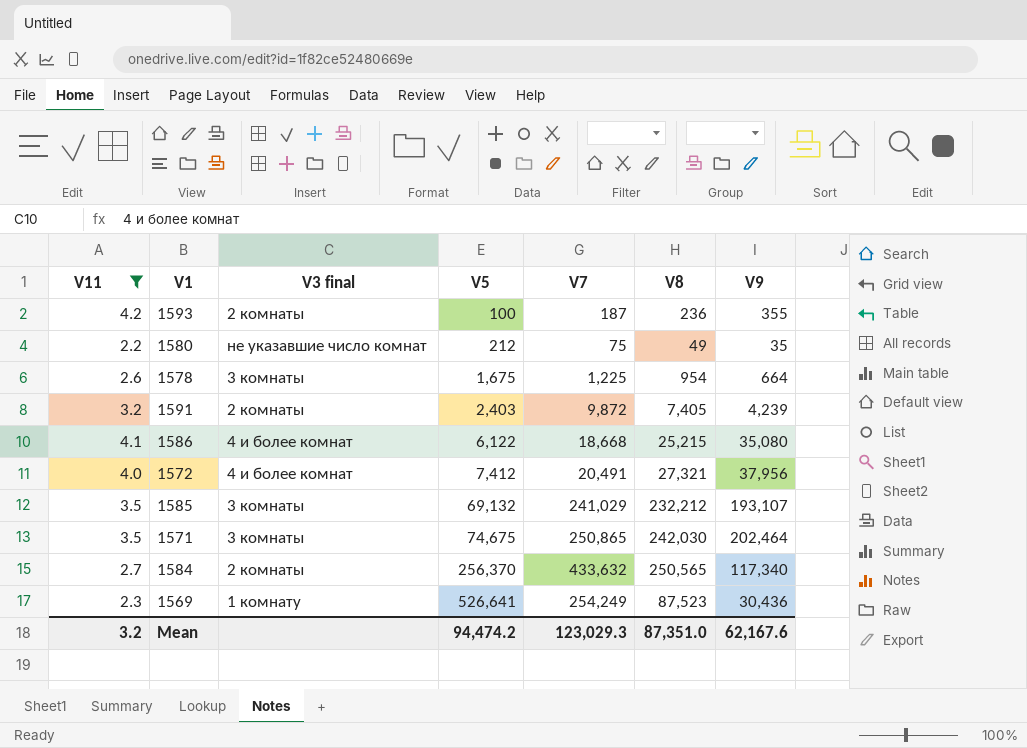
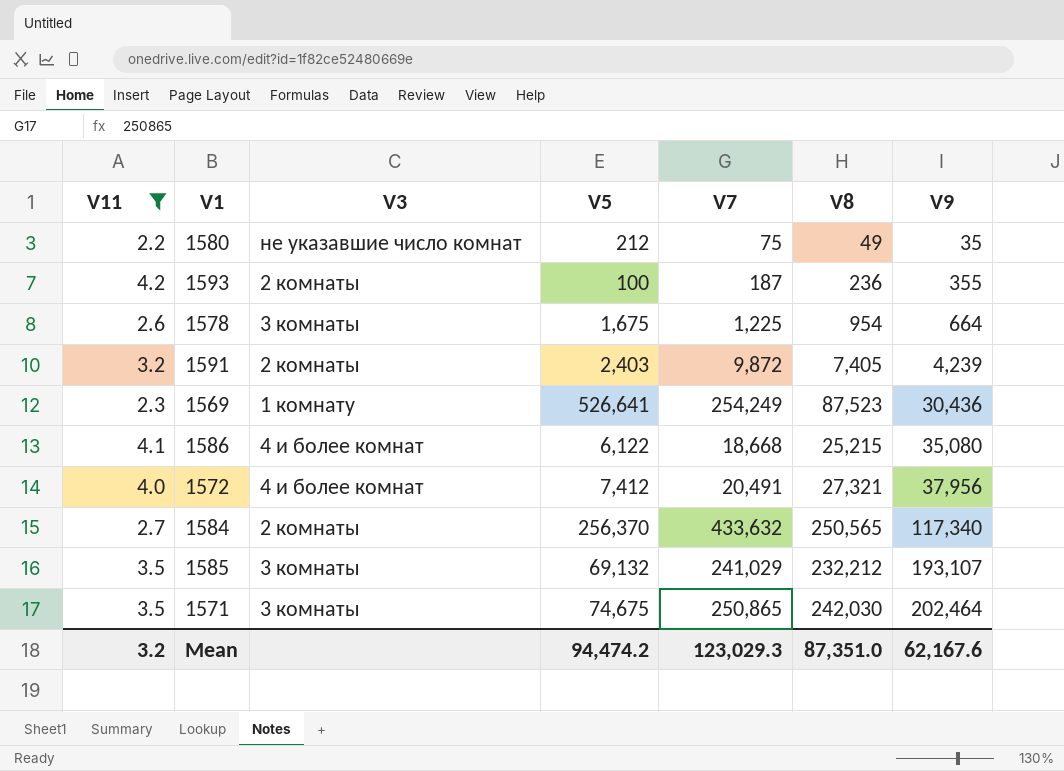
row order: V5 ascending -> V9 ascending
column name: V3 final -> V3

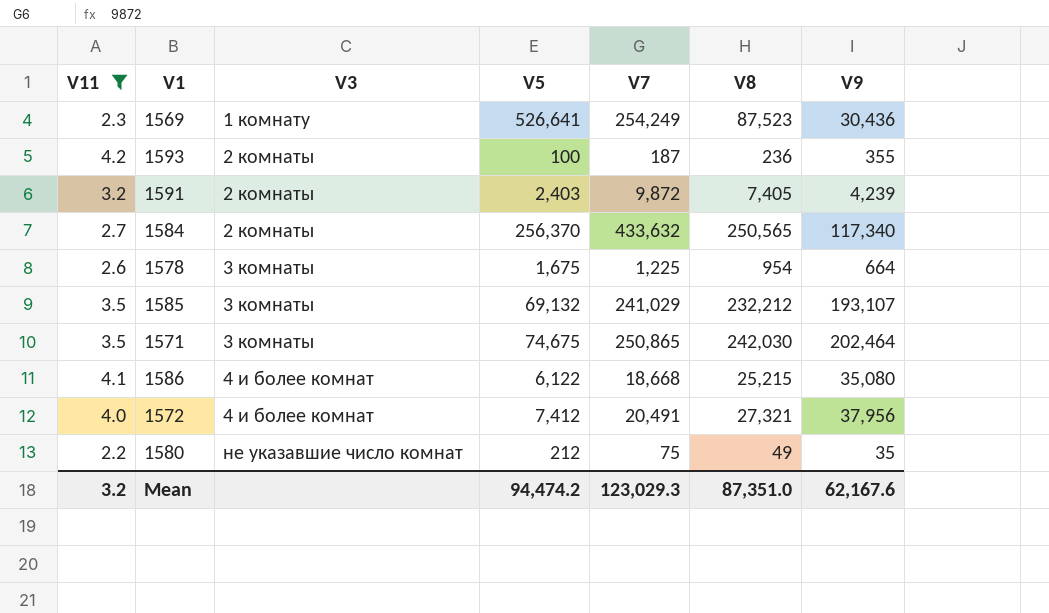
row order: V9 ascending -> V3 ascending

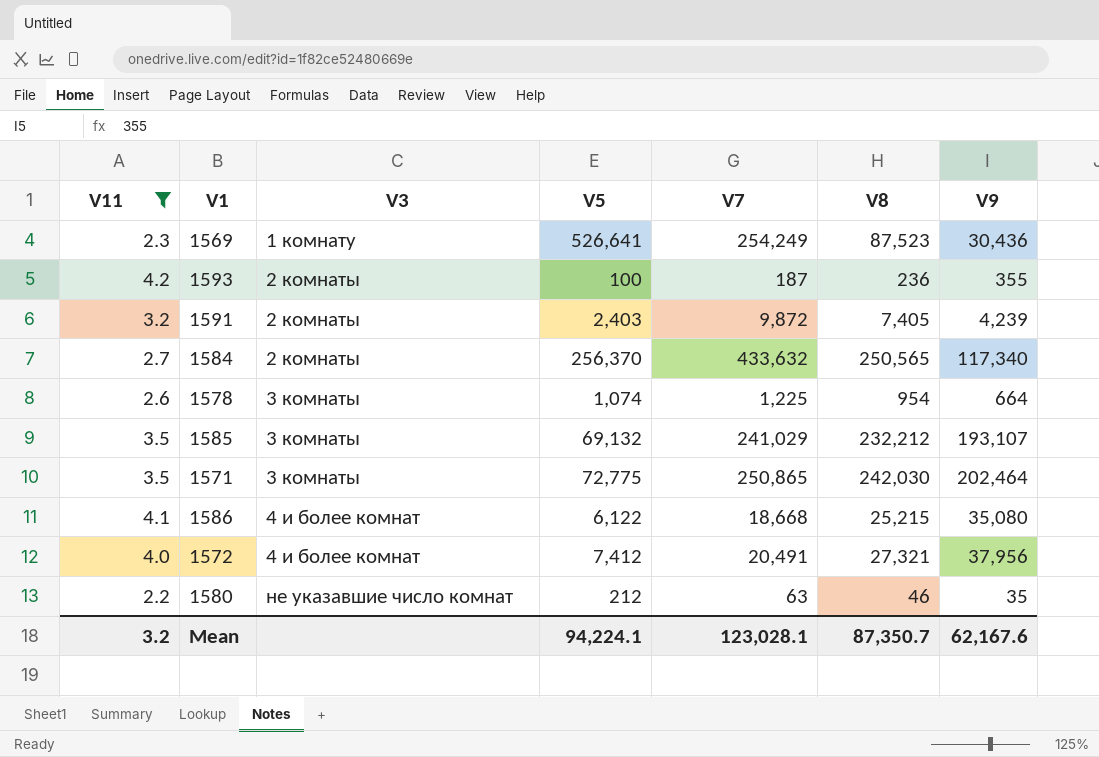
1578 | V5: 1,675 -> 1,074
1571 | V5: 74,675 -> 72,775
1580 | V7: 75 -> 63
1580 | V8: 49 -> 46
Mean | V5: 94,474.2 -> 94,224.1
Mean | V7: 123,029.3 -> 123,028.1
Mean | V8: 87,351.0 -> 87,350.7

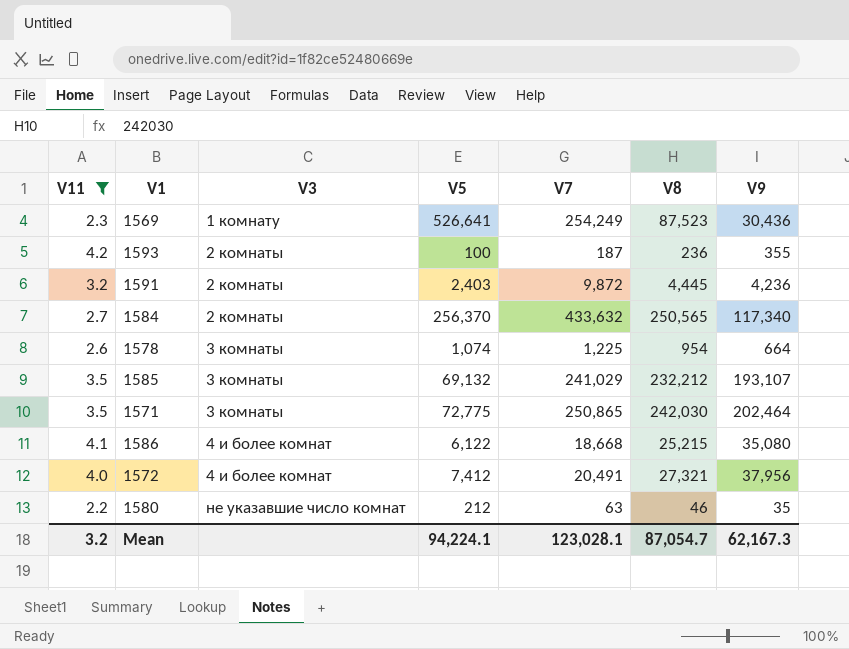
1591 | V8: 7,405 -> 4,445
1591 | V9: 4,239 -> 4,236
Mean | V8: 87,350.7 -> 87,054.7
Mean | V9: 62,167.6 -> 62,167.3

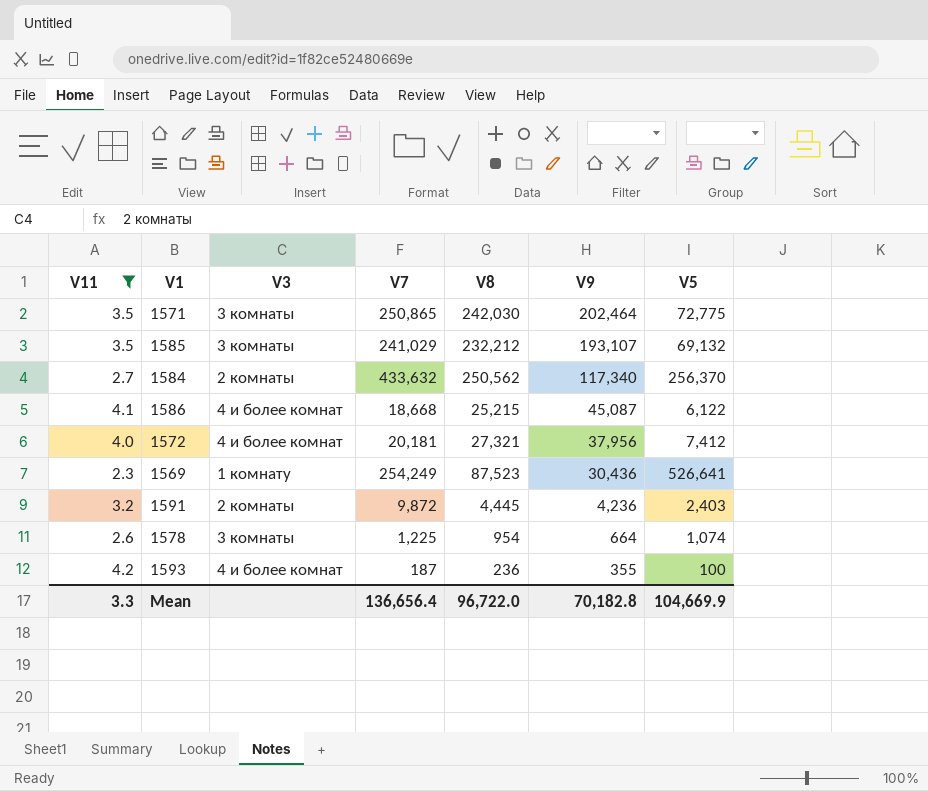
row order: V3 ascending -> V9 descending
column V5 | position: 4 -> 7
row 1580: 2.2 | не указавшие число комнат | 212 | 63 | 46 | 35 -> none
1584 | V8: 250,565 -> 250,562
1586 | V9: 35,080 -> 45,087
1572 | V7: 20,491 -> 20,181
1593 | V3: 2 комнаты -> 4 и более комнат
Mean | V11: 3.2 -> 3.3
Mean | V7: 123,028.1 -> 136,656.4
Mean | V8: 87,054.7 -> 96,722.0
Mean | V9: 62,167.3 -> 70,182.8
Mean | V5: 94,224.1 -> 104,669.9

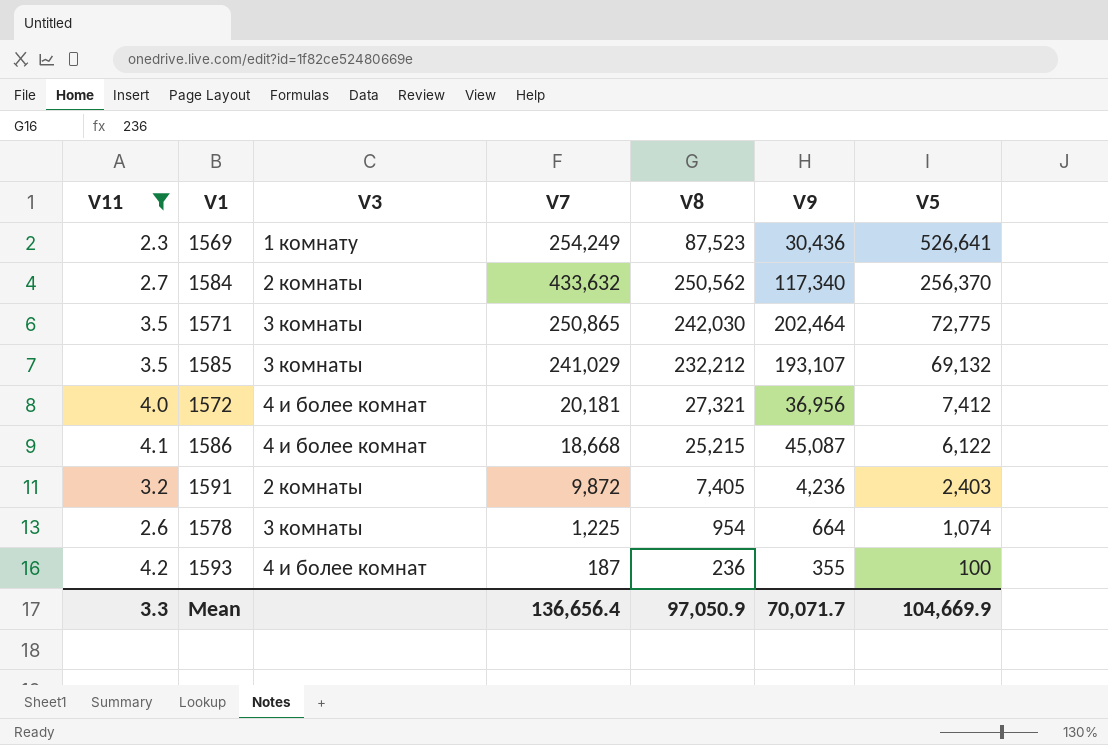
row order: V9 descending -> V5 descending
1572 | V9: 37,956 -> 36,956
1591 | V8: 4,445 -> 7,405
Mean | V8: 96,722.0 -> 97,050.9
Mean | V9: 70,182.8 -> 70,071.7

